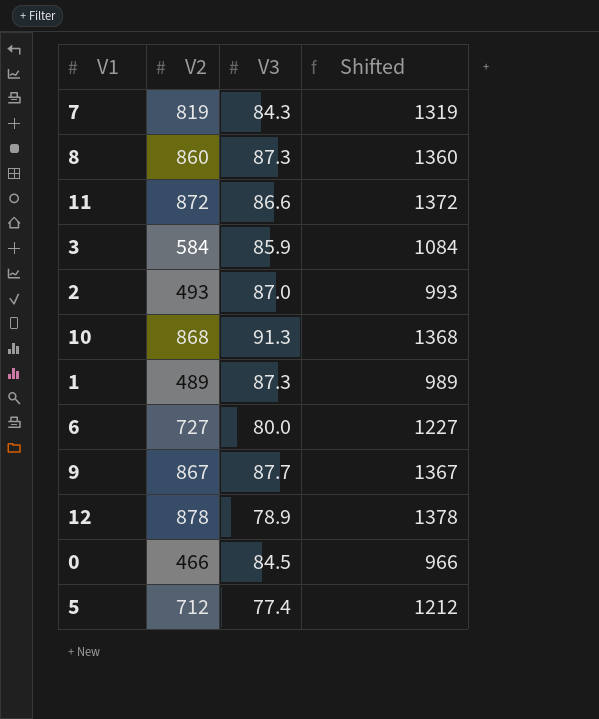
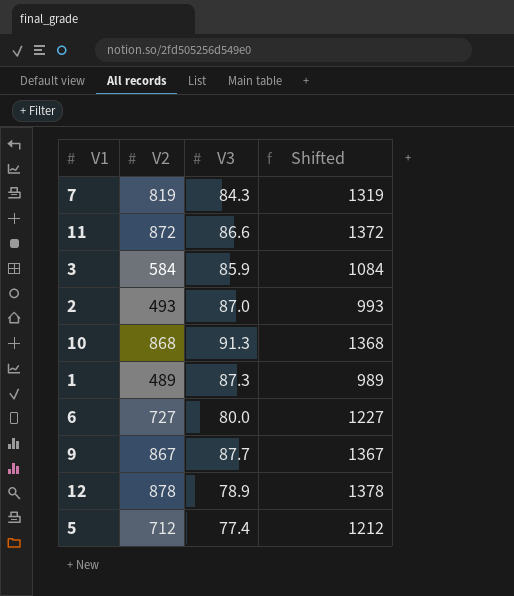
row 8: 860 | 87.3 | 1360 -> none
row 0: 466 | 84.5 | 966 -> none

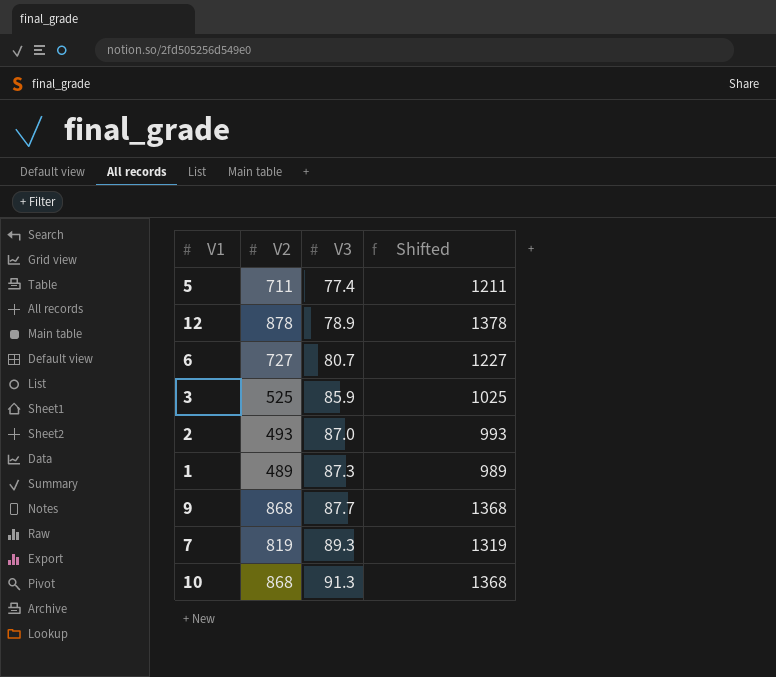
row order: none -> V3 ascending
row 11: 872 | 86.6 | 1372 -> none
5 | V2: 712 -> 711
5 | Shifted: 1212 -> 1211
6 | V3: 80.0 -> 80.7
3 | V2: 584 -> 525
3 | Shifted: 1084 -> 1025
9 | V2: 867 -> 868
9 | Shifted: 1367 -> 1368
7 | V3: 84.3 -> 89.3

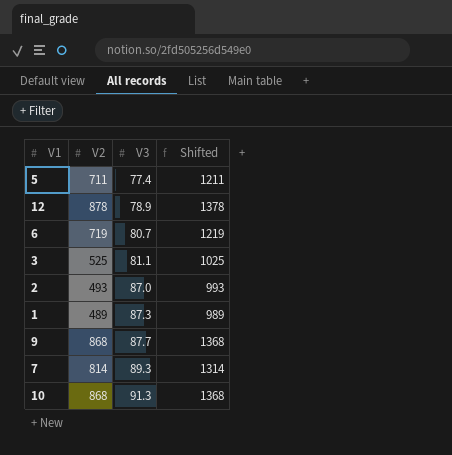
6 | V2: 727 -> 719
6 | Shifted: 1227 -> 1219
3 | V3: 85.9 -> 81.1
7 | V2: 819 -> 814
7 | Shifted: 1319 -> 1314

